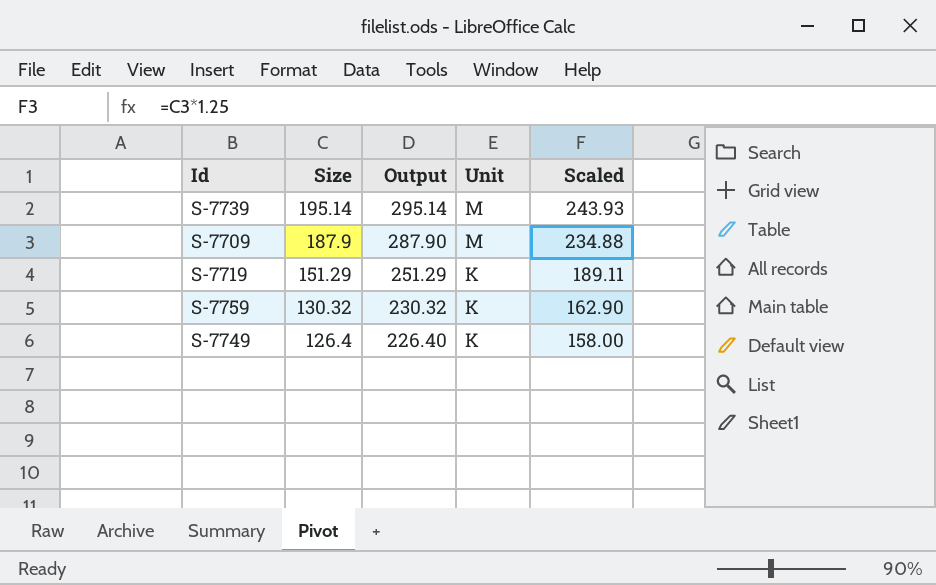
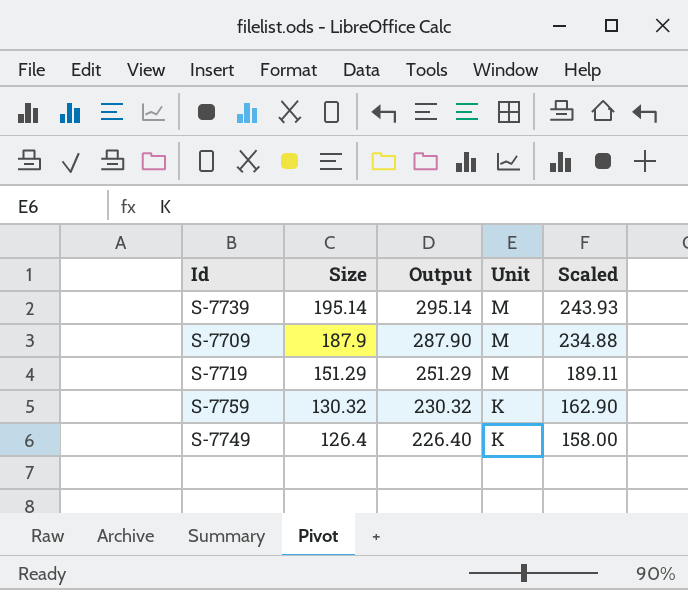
S-7719 | Unit: K -> M

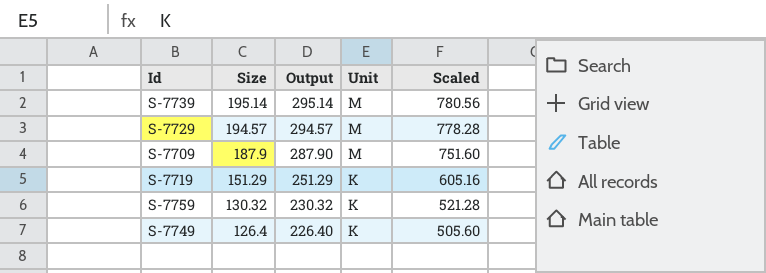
column Scaled | formula: [Size] * 1.25 -> [Size] * 4
row S-7729: none -> 194.57 | 294.57 | M | 778.28
S-7719 | Unit: M -> K

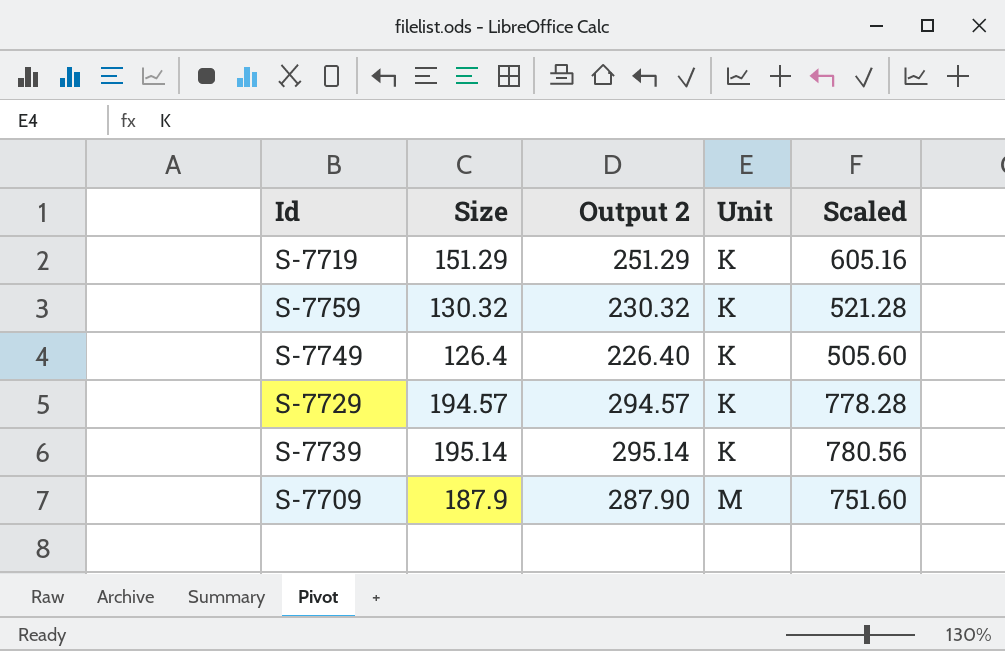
row order: Size descending -> Unit ascending
column name: Output -> Output 2
S-7729 | Unit: M -> K
S-7739 | Unit: M -> K

